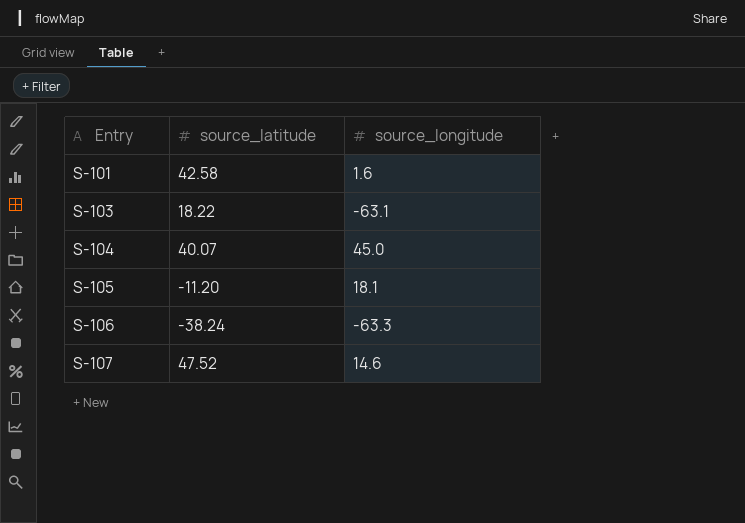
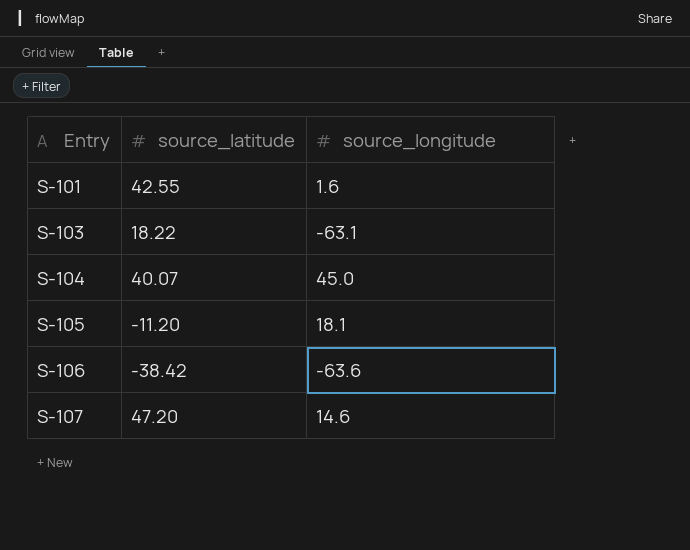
S-101 | source_latitude: 42.58 -> 42.55
S-106 | source_latitude: -38.24 -> -38.42
S-106 | source_longitude: -63.3 -> -63.6
S-107 | source_latitude: 47.52 -> 47.20

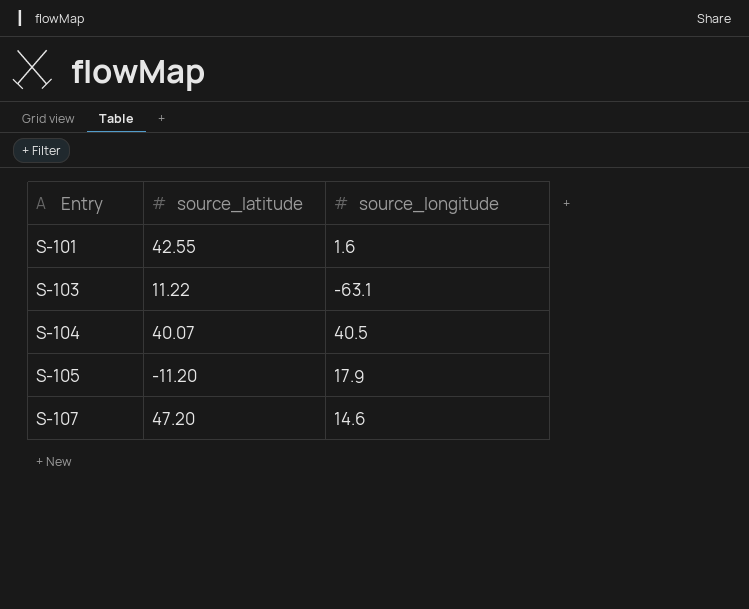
row S-106: -38.42 | -63.6 -> none
S-103 | source_latitude: 18.22 -> 11.22
S-104 | source_longitude: 45.0 -> 40.5
S-105 | source_longitude: 18.1 -> 17.9

